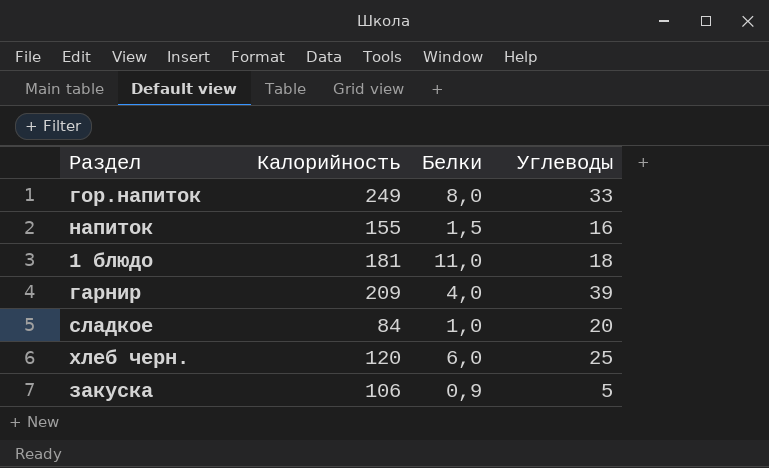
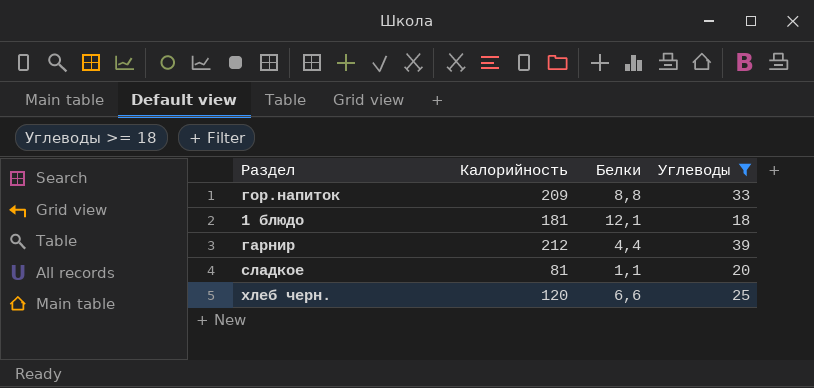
filter: none -> Углеводы >= 18
гор.напиток | Калорийность: 249 -> 209
гор.напиток | Белки: 8,0 -> 8,8
1 блюдо | Белки: 11,0 -> 12,1
гарнир | Калорийность: 209 -> 212
гарнир | Белки: 4,0 -> 4,4
сладкое | Калорийность: 84 -> 81
сладкое | Белки: 1,0 -> 1,1
хлеб черн. | Белки: 6,0 -> 6,6

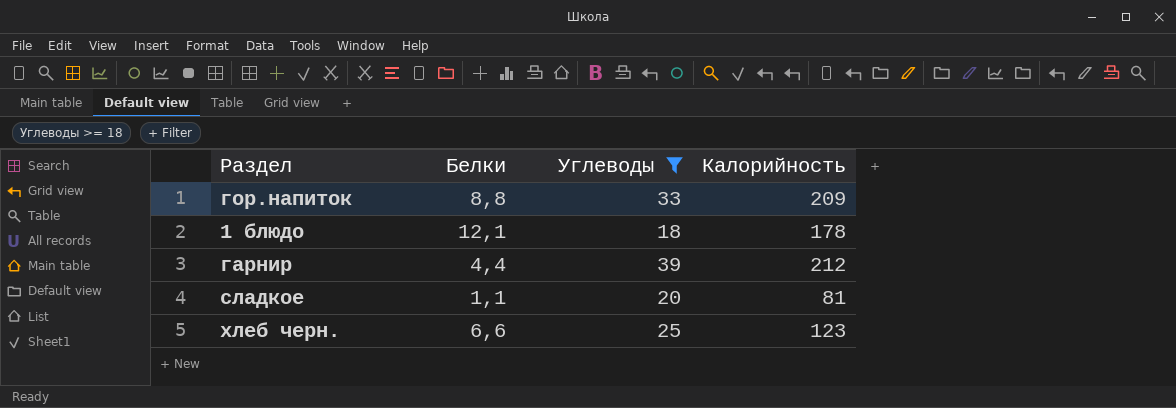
column Калорийность | position: 2 -> 4
1 блюдо | Калорийность: 181 -> 178
хлеб черн. | Калорийность: 120 -> 123

